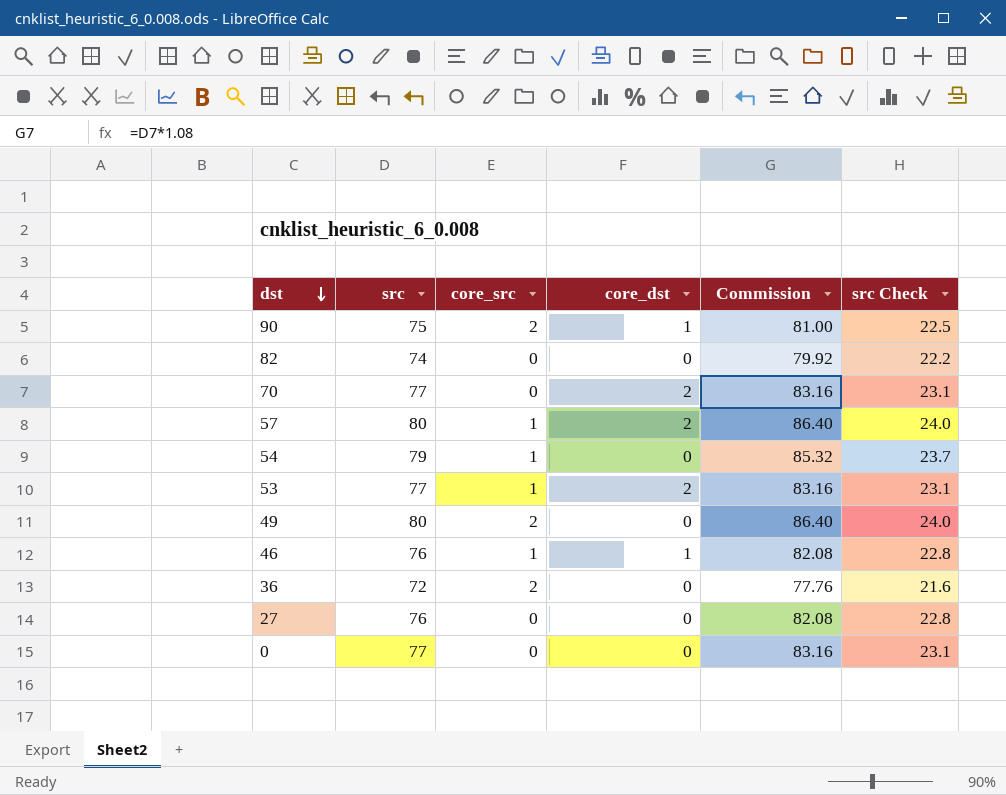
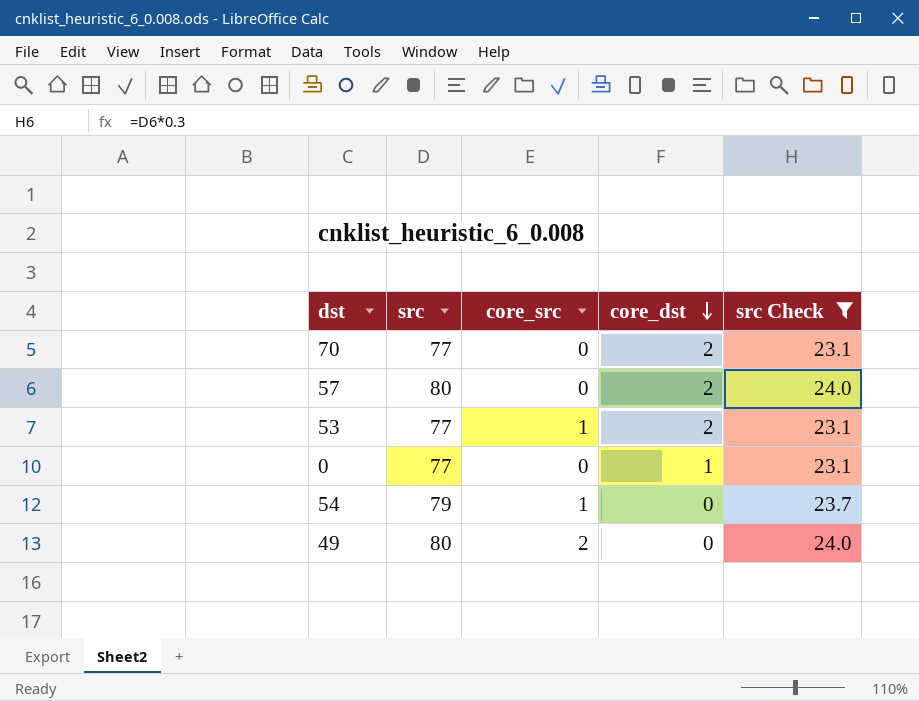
filter: none -> src Check >= 23.1
row order: dst descending -> core_dst descending
column Commission | formula: [src] * 1.08 -> none
57 | core_src: 1 -> 0
0 | core_dst: 0 -> 1

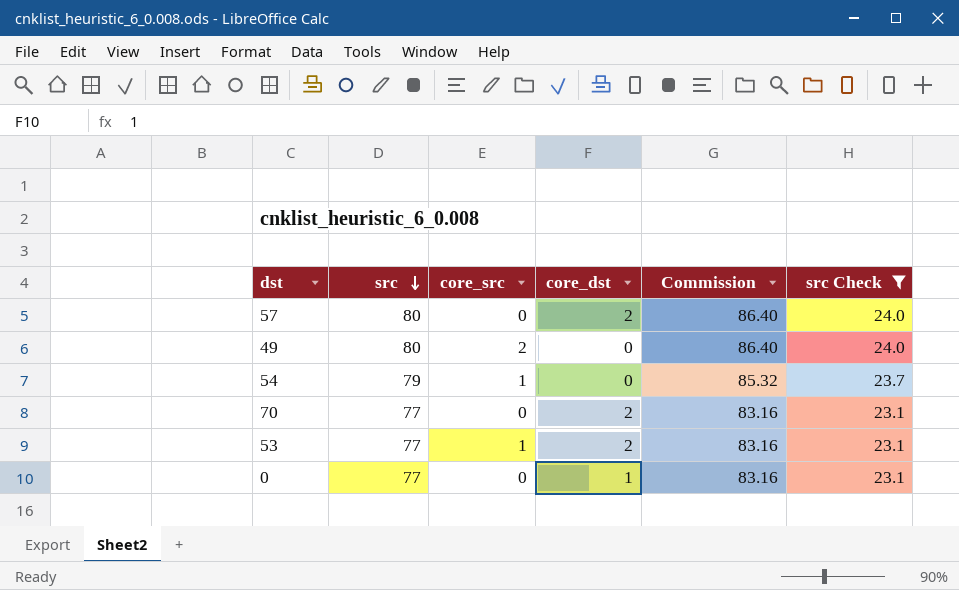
row order: core_dst descending -> src descending
column Commission | formula: none -> [src] * 1.08

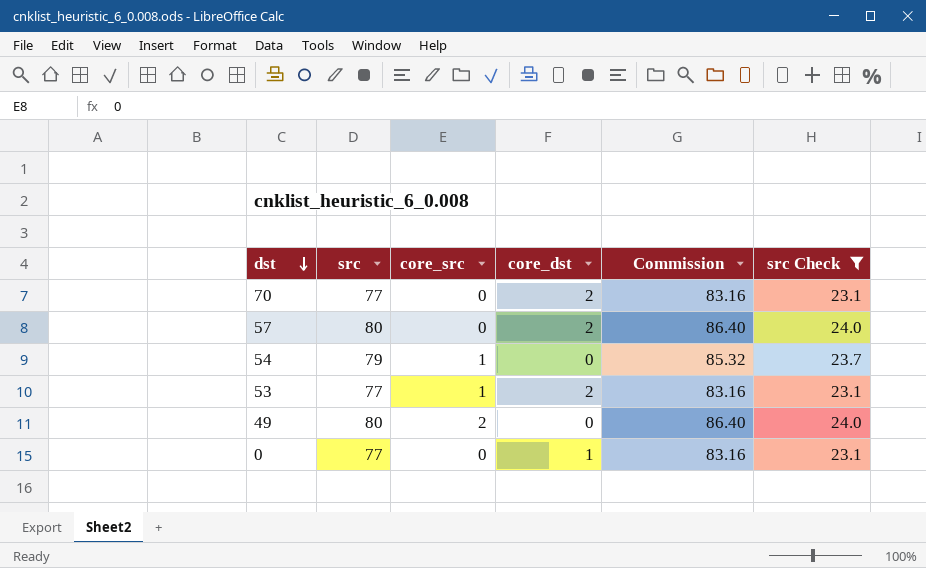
row order: src descending -> dst descending

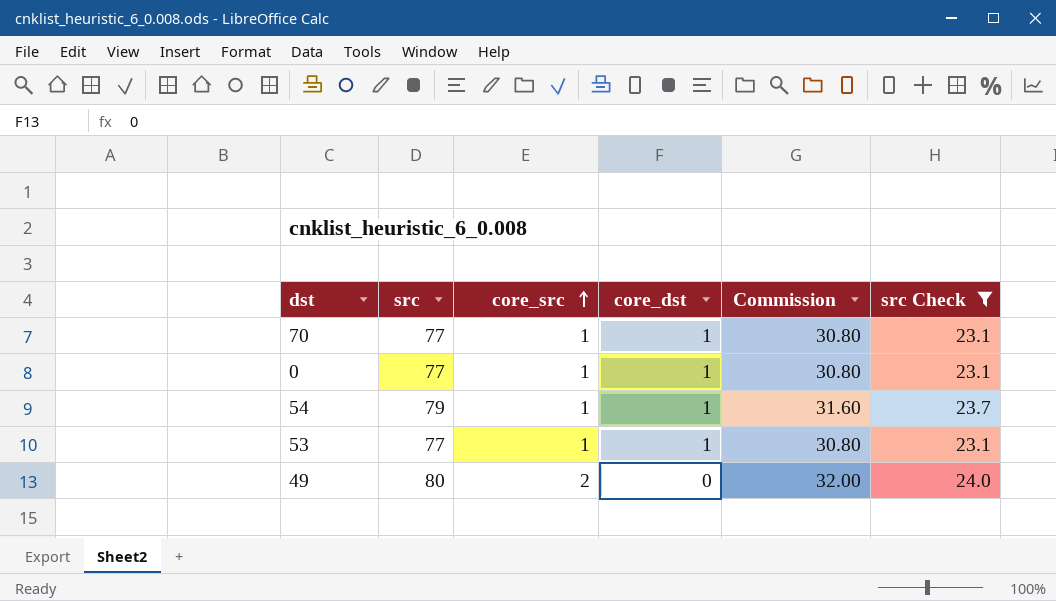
row order: dst descending -> core_src ascending
column Commission | formula: [src] * 1.08 -> [src] * 0.4
row 57: 80 | 0 | 2 | 86.40 | 24.0 -> none
70 | core_src: 0 -> 1
70 | core_dst: 2 -> 1
0 | core_src: 0 -> 1
54 | core_dst: 0 -> 1
53 | core_dst: 2 -> 1

